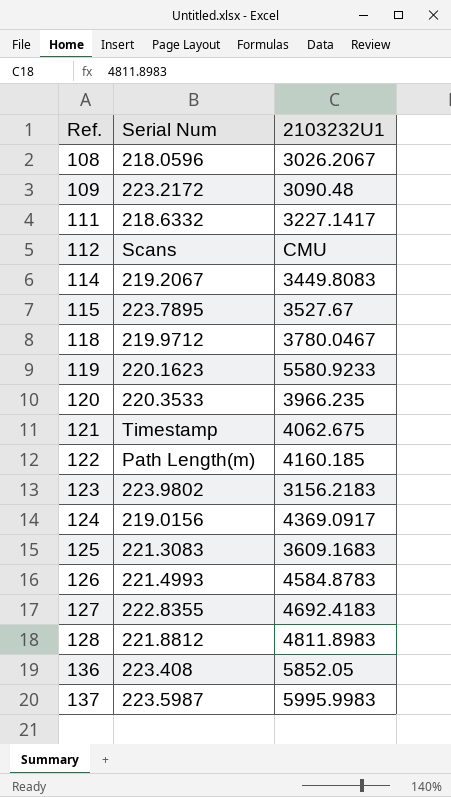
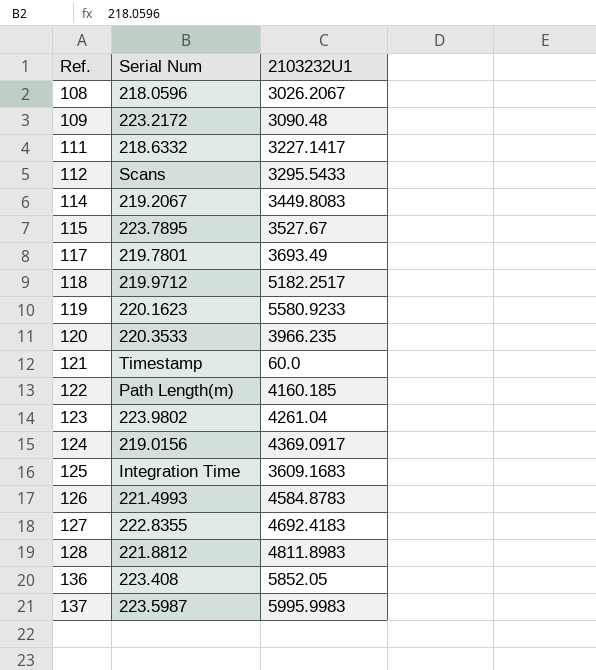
112 | 2103232U1: CMU -> 3295.5433
row 117: none -> 219.7801 | 3693.49
118 | 2103232U1: 3780.0467 -> 5182.2517
121 | 2103232U1: 4062.675 -> 60.0
123 | 2103232U1: 3156.2183 -> 4261.04
125 | Serial Num: 221.3083 -> Integration Time

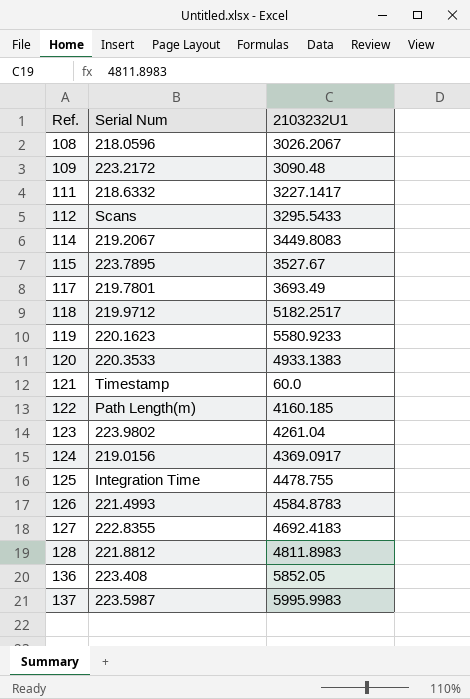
120 | 2103232U1: 3966.235 -> 4933.1383
125 | 2103232U1: 3609.1683 -> 4478.755

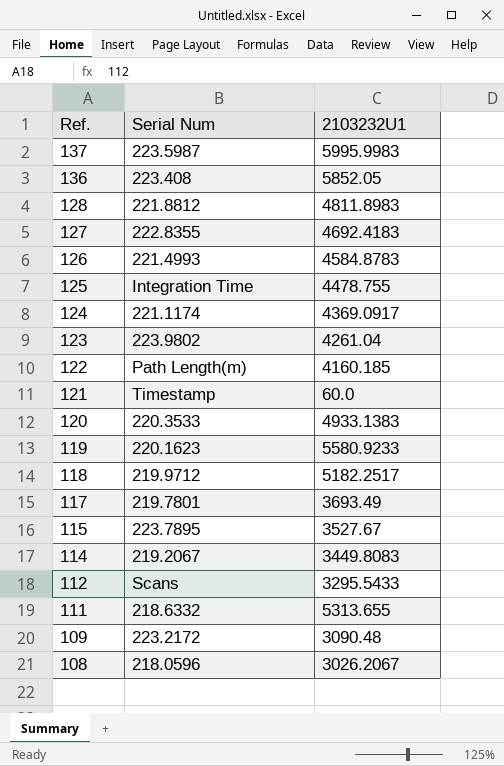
row order: Ref. ascending -> Ref. descending
124 | Serial Num: 219.0156 -> 221.1174
111 | 2103232U1: 3227.1417 -> 5313.655

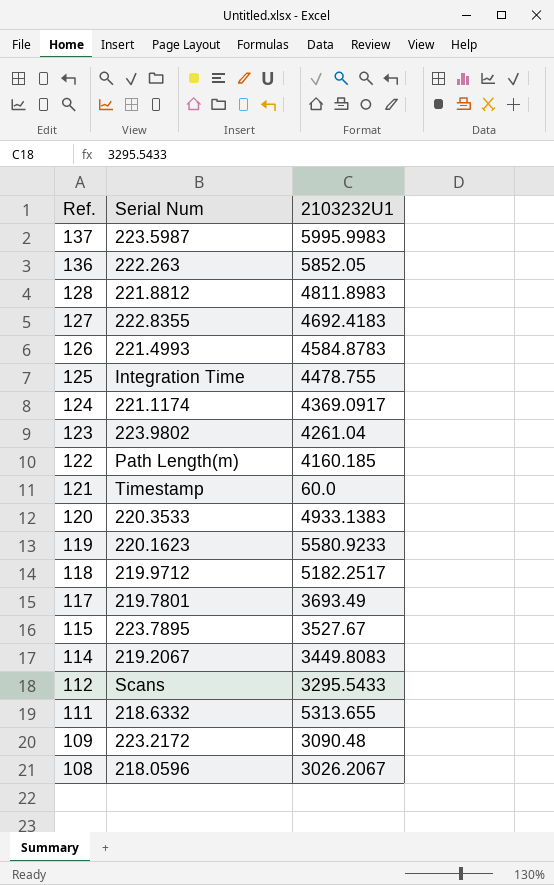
136 | Serial Num: 223.408 -> 222.263

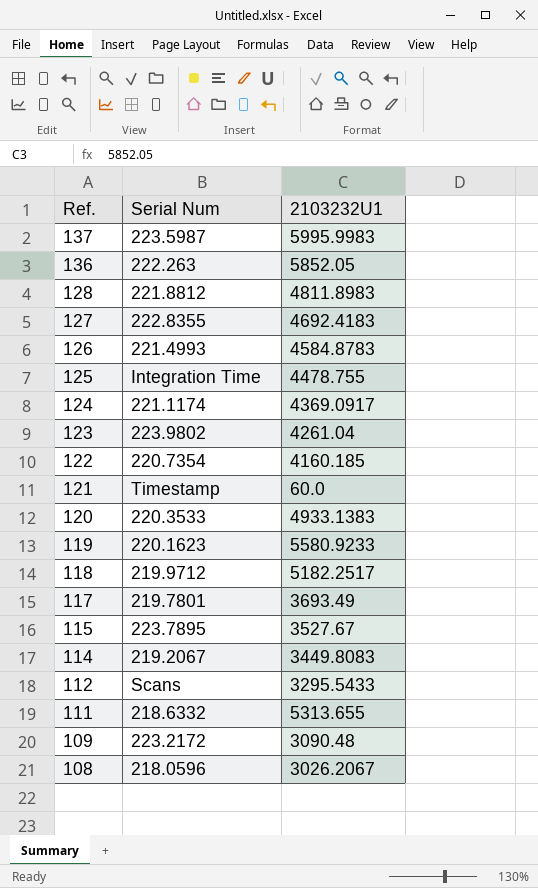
122 | Serial Num: Path Length(m) -> 220.7354

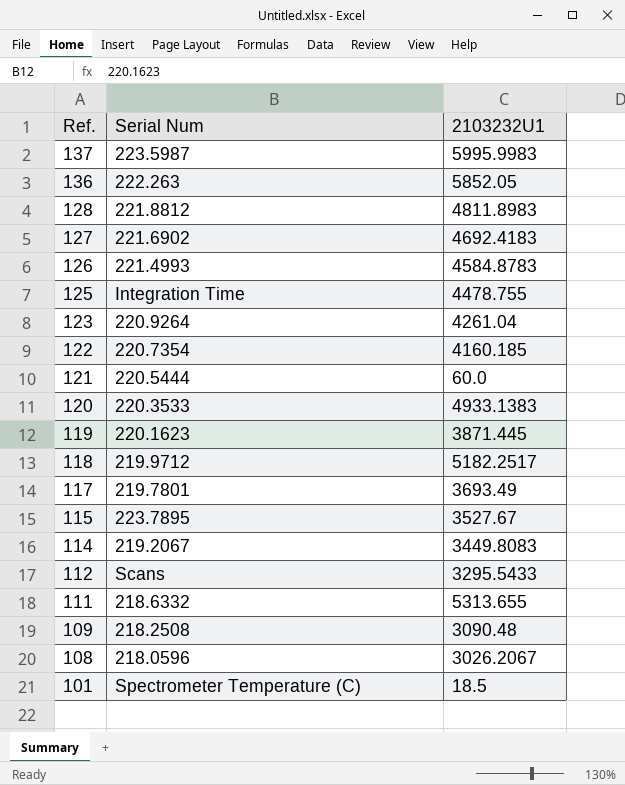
row 124: 221.1174 | 4369.0917 -> none
127 | Serial Num: 222.8355 -> 221.6902
123 | Serial Num: 223.9802 -> 220.9264
121 | Serial Num: Timestamp -> 220.5444
119 | 2103232U1: 5580.9233 -> 3871.445
109 | Serial Num: 223.2172 -> 218.2508
row 101: none -> Spectrometer Temperature (C) | 18.5

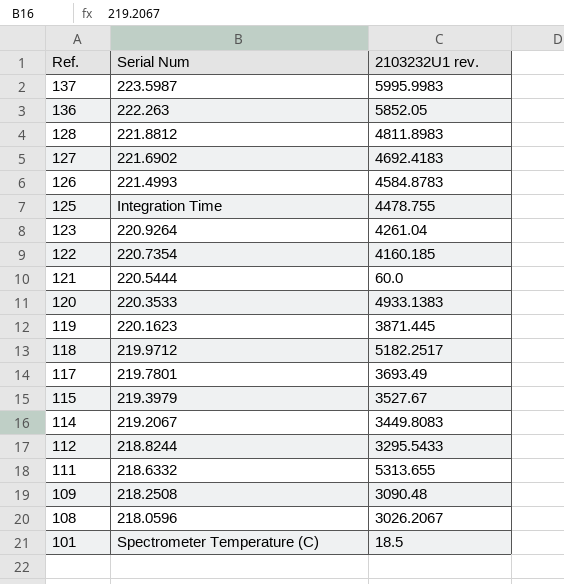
column name: 2103232U1 -> 2103232U1 rev.
115 | Serial Num: 223.7895 -> 219.3979
112 | Serial Num: Scans -> 218.8244

